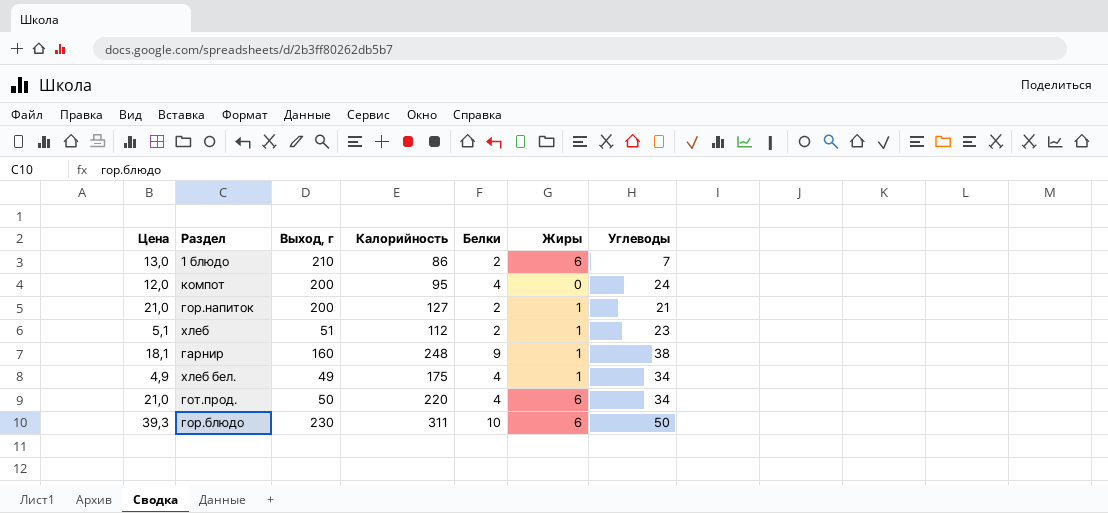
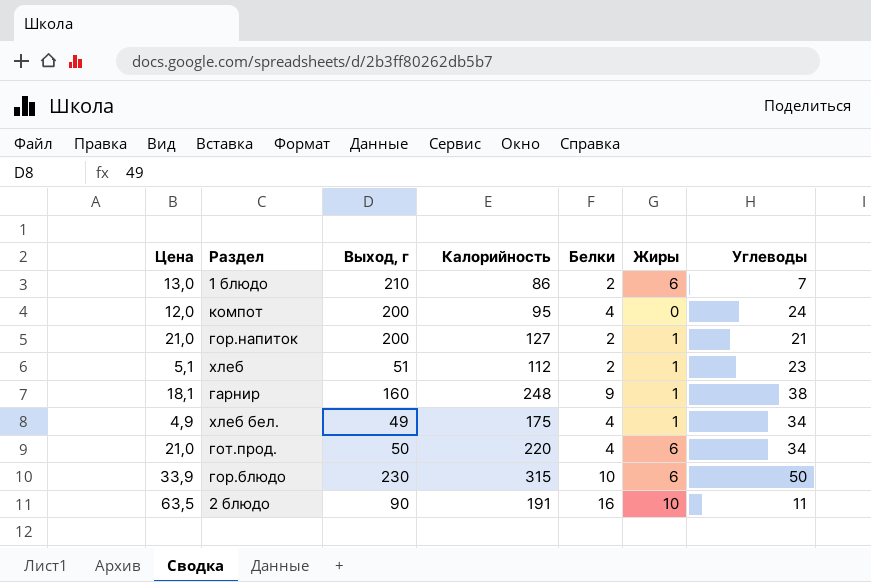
гор.блюдо | Цена: 39,3 -> 33,9
гор.блюдо | Калорийность: 311 -> 315
row 2 блюдо: none -> 63,5 | 90 | 191 | 16 | 10 | 11

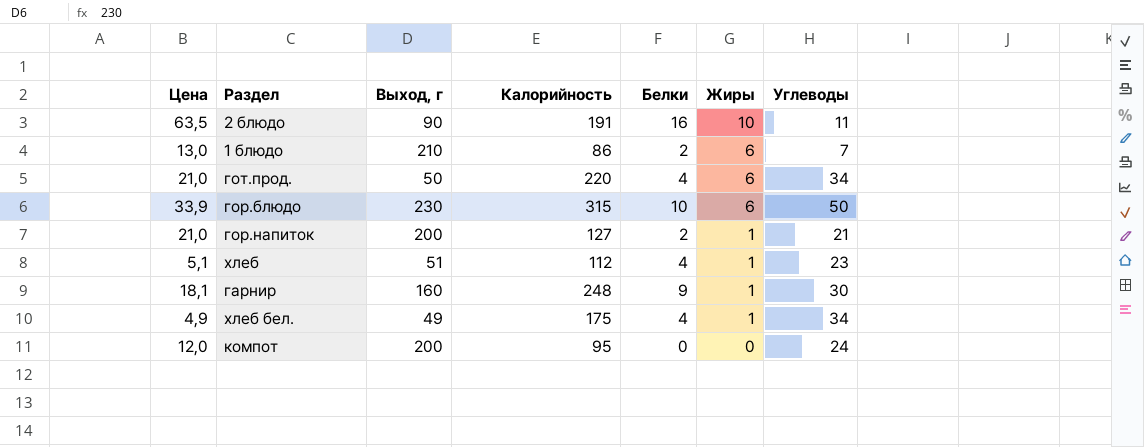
row order: none -> Жиры descending
хлеб | Белки: 2 -> 4
гарнир | Углеводы: 38 -> 30
компот | Белки: 4 -> 0

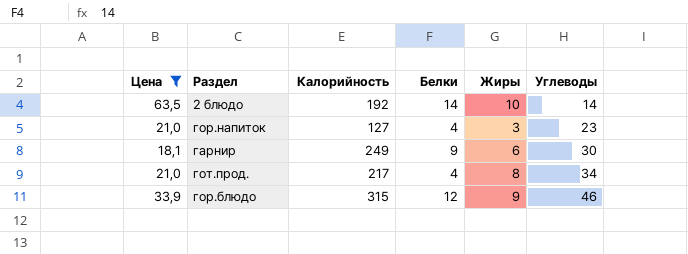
filter: none -> Цена >= 18,1
row order: Жиры descending -> Углеводы ascending
column Выход, г | position: 3 -> none
2 блюдо | Калорийность: 191 -> 192
2 блюдо | Белки: 16 -> 14
2 блюдо | Углеводы: 11 -> 14
гор.напиток | Белки: 2 -> 4
гор.напиток | Жиры: 1 -> 3
гор.напиток | Углеводы: 21 -> 23
гарнир | Калорийность: 248 -> 249
гарнир | Жиры: 1 -> 6
гот.прод. | Калорийность: 220 -> 217
гот.прод. | Жиры: 6 -> 8
гор.блюдо | Белки: 10 -> 12
гор.блюдо | Жиры: 6 -> 9
гор.блюдо | Углеводы: 50 -> 46

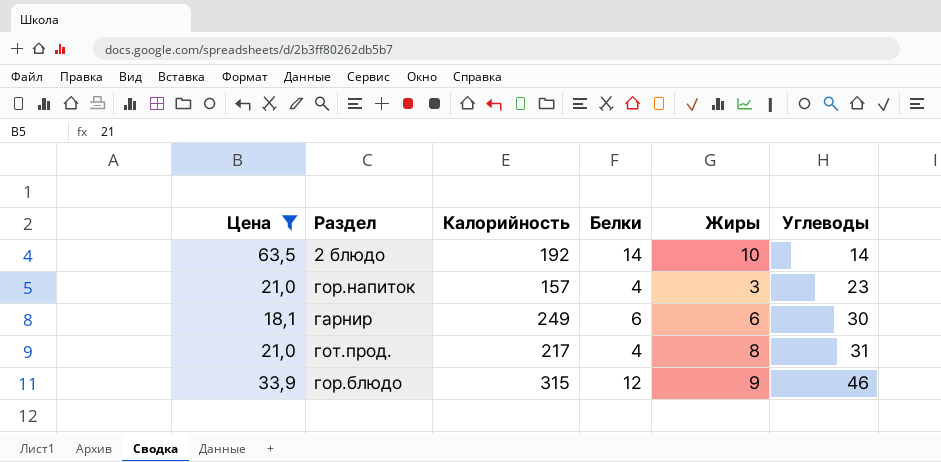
гор.напиток | Калорийность: 127 -> 157
гарнир | Белки: 9 -> 6
гот.прод. | Углеводы: 34 -> 31

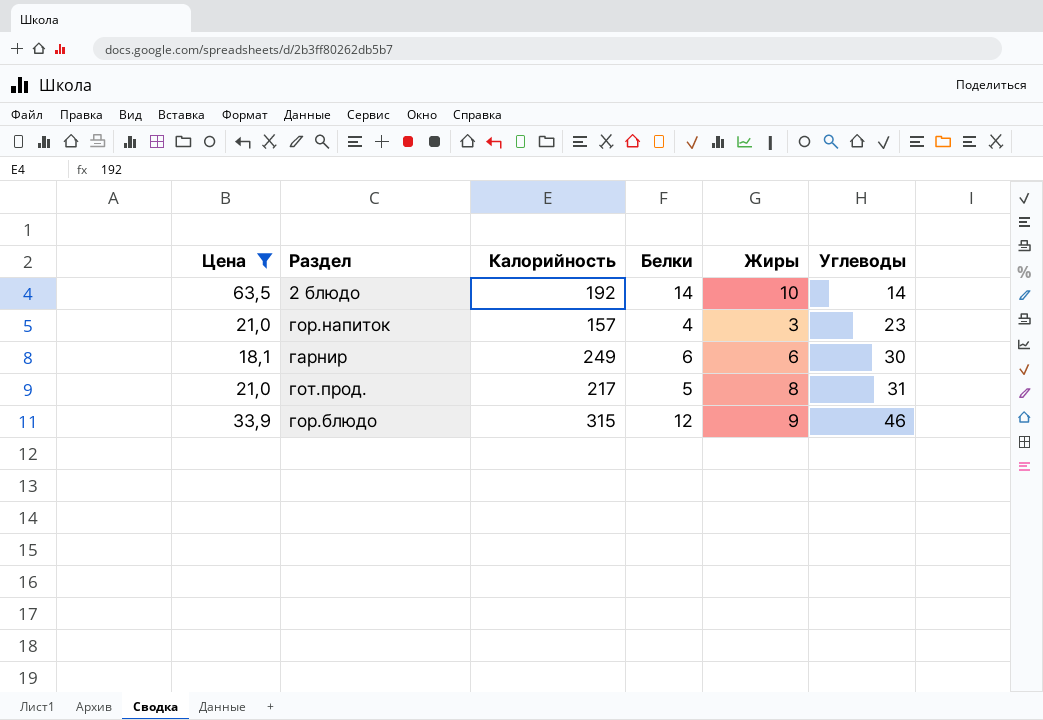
гот.прод. | Белки: 4 -> 5

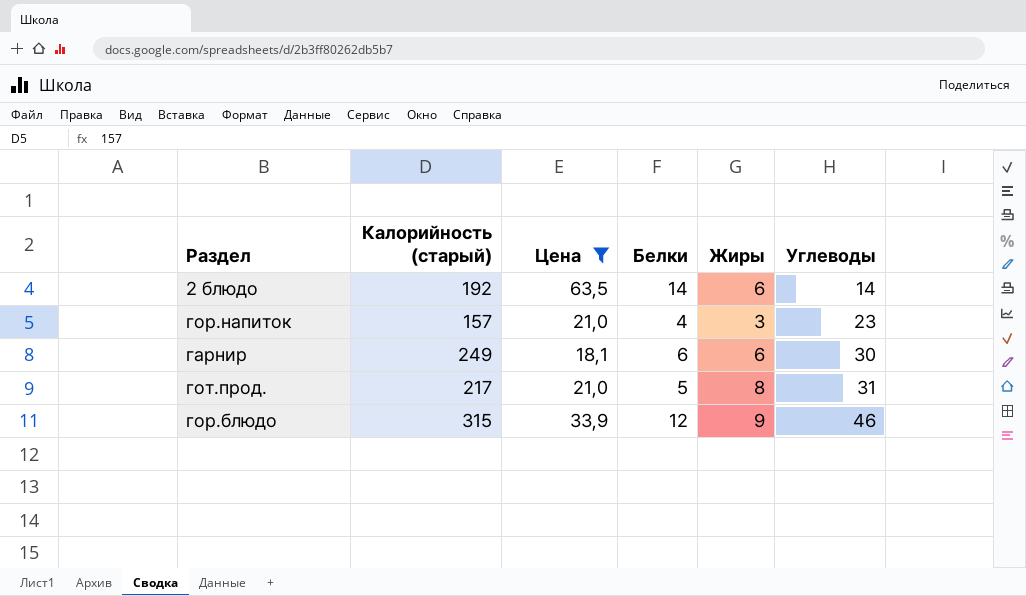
column name: Калорийность -> Калорийность (старый)
column Цена | position: 1 -> 3
2 блюдо | Жиры: 10 -> 6

